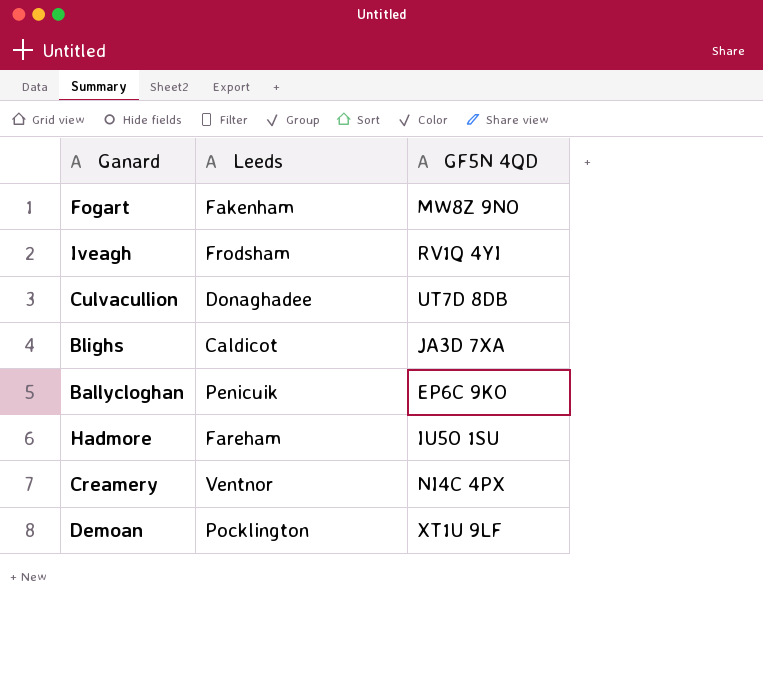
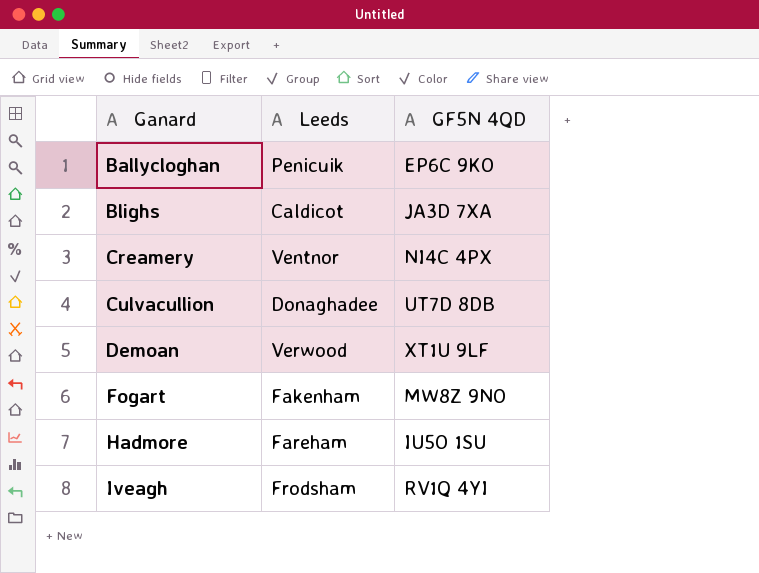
row order: none -> Ganard ascending
Demoan | Leeds: Pocklington -> Verwood

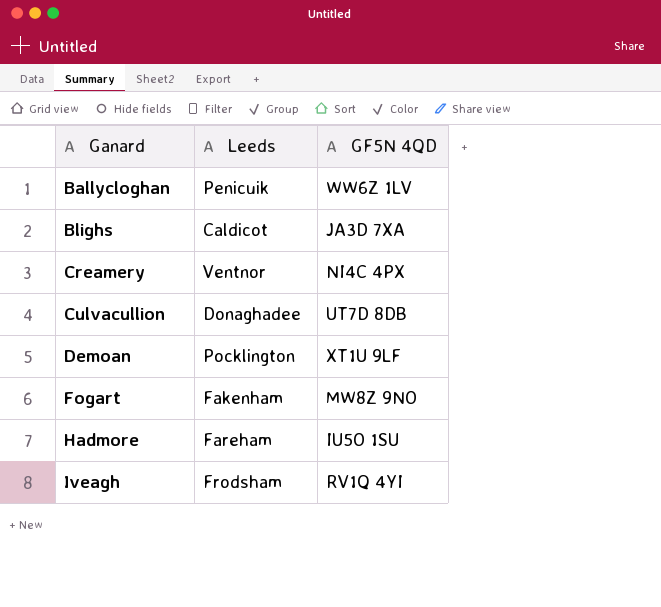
Ballycloghan | GF5N 4QD: EP6C 9KO -> WW6Z 1LV
Demoan | Leeds: Verwood -> Pocklington

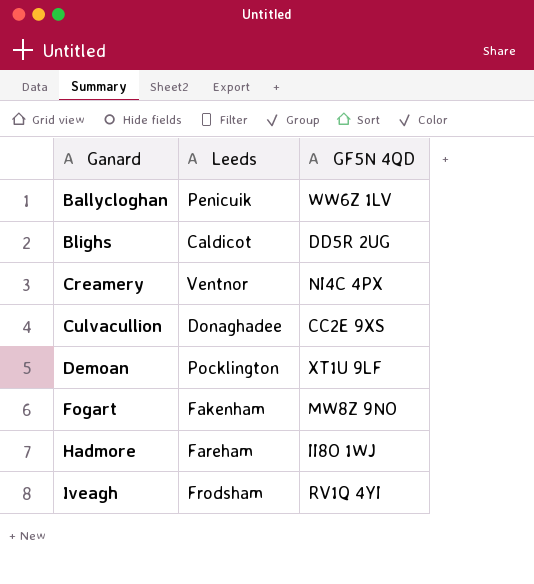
Blighs | GF5N 4QD: JA3D 7XA -> DD5R 2UG
Culvacullion | GF5N 4QD: UT7D 8DB -> CC2E 9XS
Hadmore | GF5N 4QD: IU5O 1SU -> II8O 1WJ

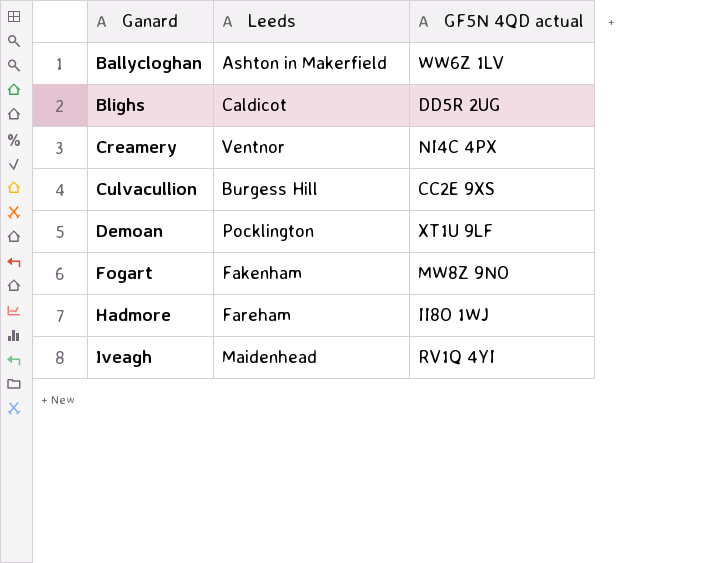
column name: GF5N 4QD -> GF5N 4QD actual
Ballycloghan | Leeds: Penicuik -> Ashton in Makerfield
Culvacullion | Leeds: Donaghadee -> Burgess Hill
Iveagh | Leeds: Frodsham -> Maidenhead

